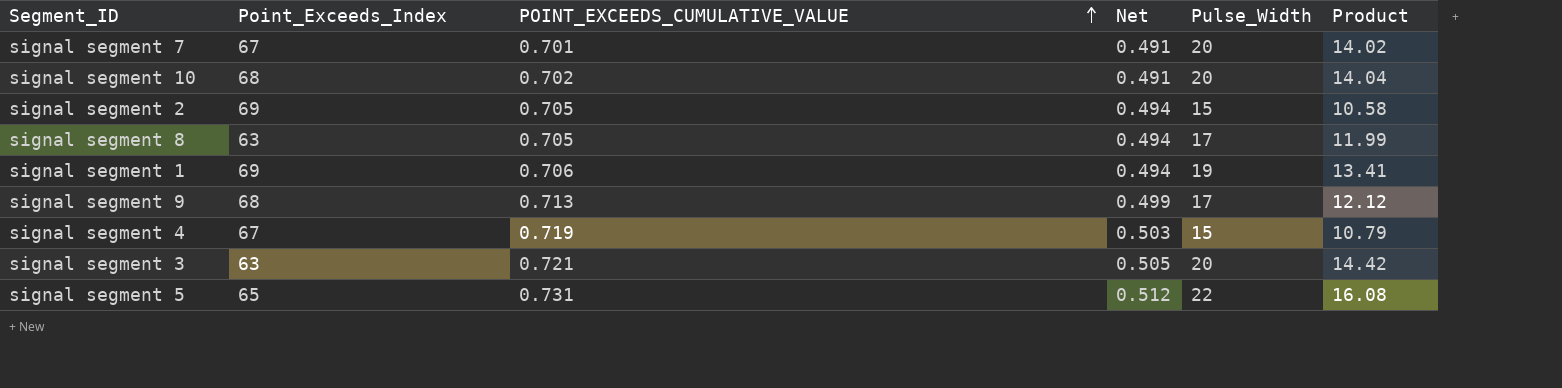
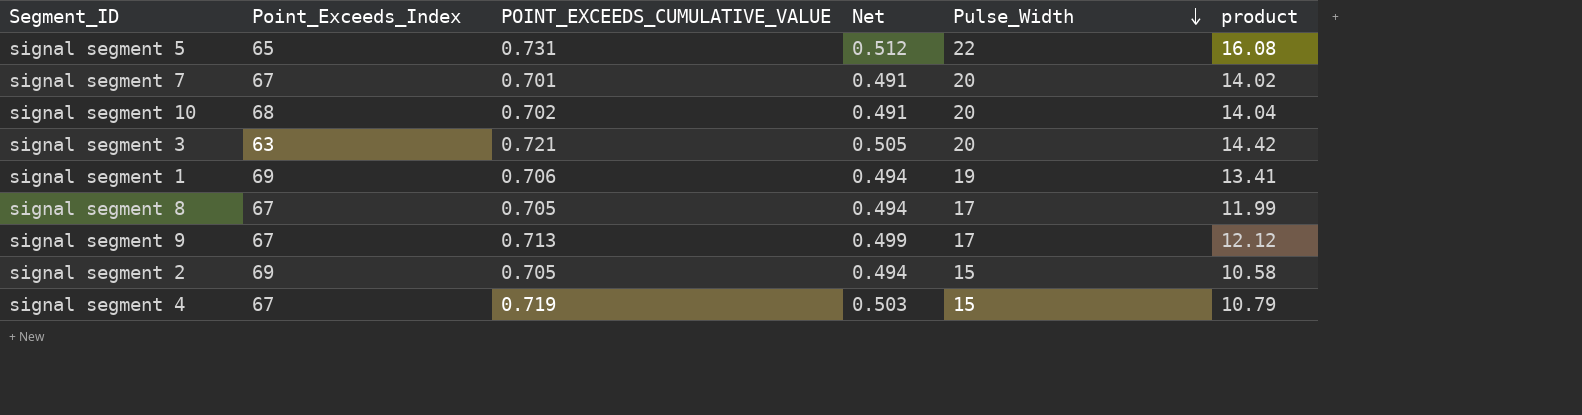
row order: POINT_EXCEEDS_CUMULATIVE_VALUE ascending -> Pulse_Width descending
column name: Product -> product
signal segment 8 | Point_Exceeds_Index: 63 -> 67
signal segment 9 | Point_Exceeds_Index: 68 -> 67

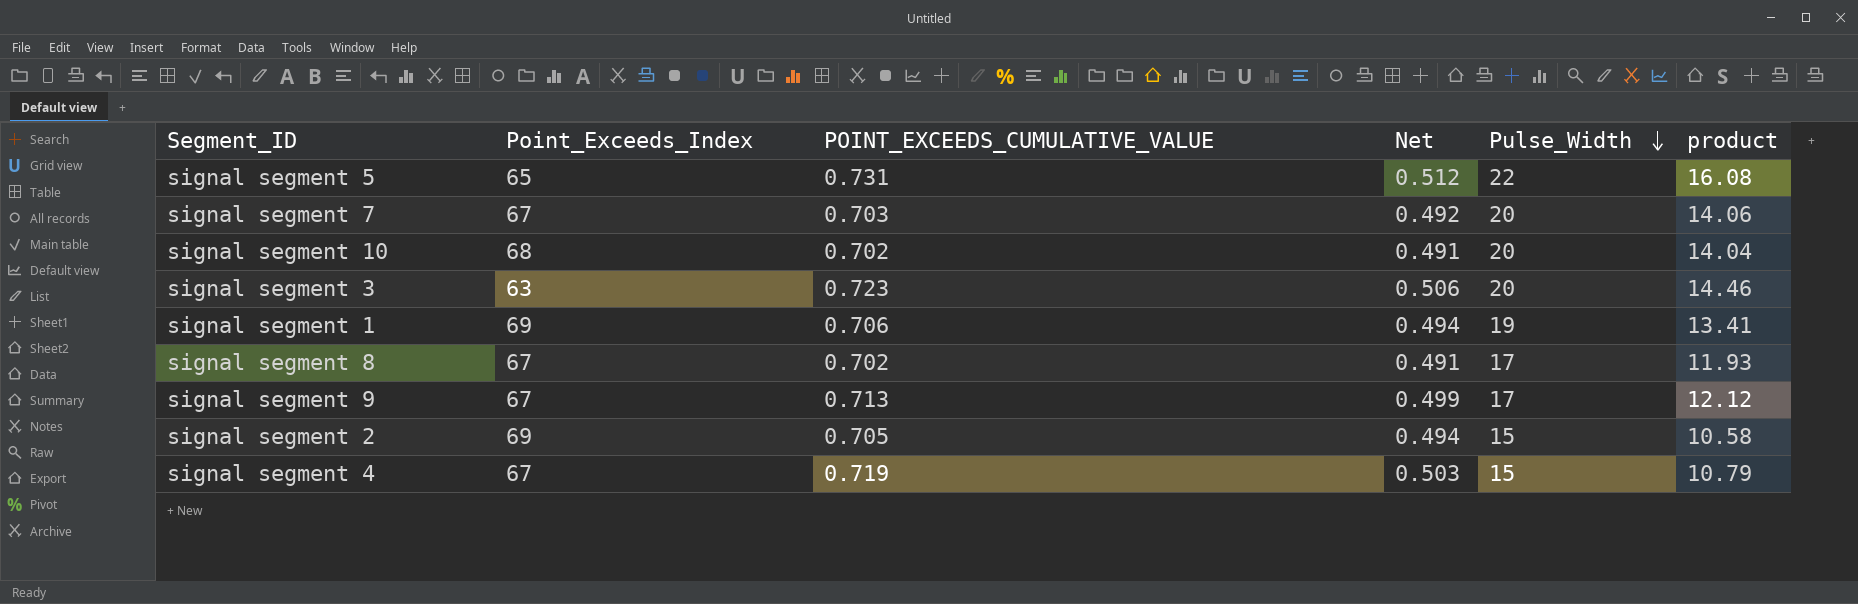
signal segment 7 | POINT_EXCEEDS_CUMULATIVE_VALUE: 0.701 -> 0.703
signal segment 7 | Net: 0.491 -> 0.492
signal segment 7 | product: 14.02 -> 14.06
signal segment 3 | POINT_EXCEEDS_CUMULATIVE_VALUE: 0.721 -> 0.723
signal segment 3 | Net: 0.505 -> 0.506
signal segment 3 | product: 14.42 -> 14.46
signal segment 8 | POINT_EXCEEDS_CUMULATIVE_VALUE: 0.705 -> 0.702
signal segment 8 | Net: 0.494 -> 0.491
signal segment 8 | product: 11.99 -> 11.93

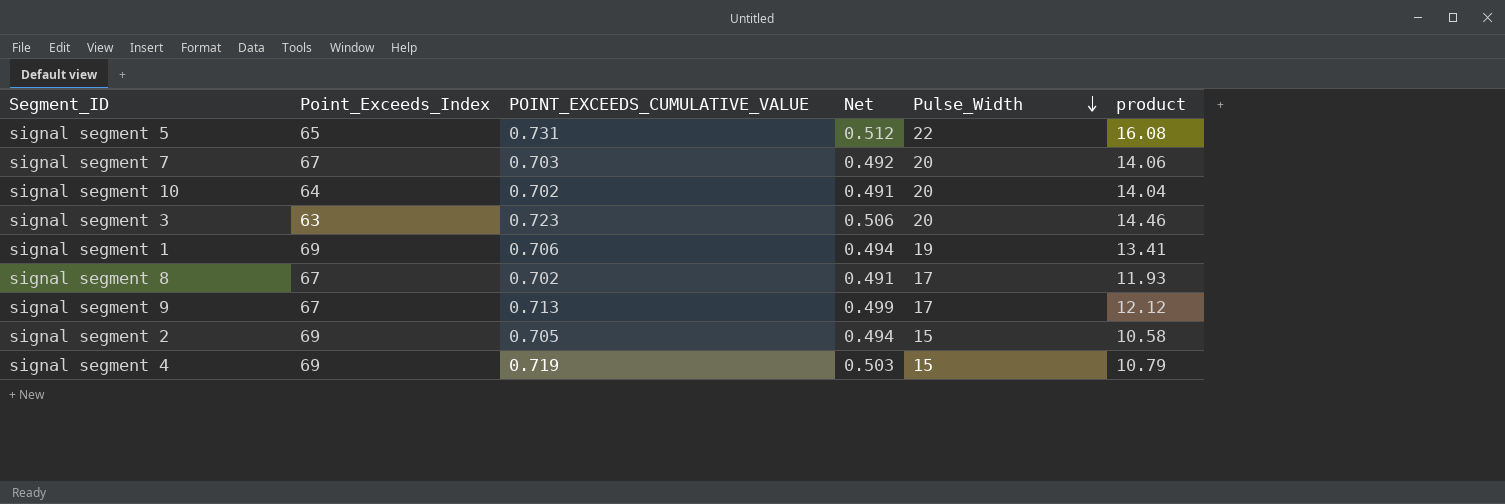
signal segment 10 | Point_Exceeds_Index: 68 -> 64
signal segment 4 | Point_Exceeds_Index: 67 -> 69

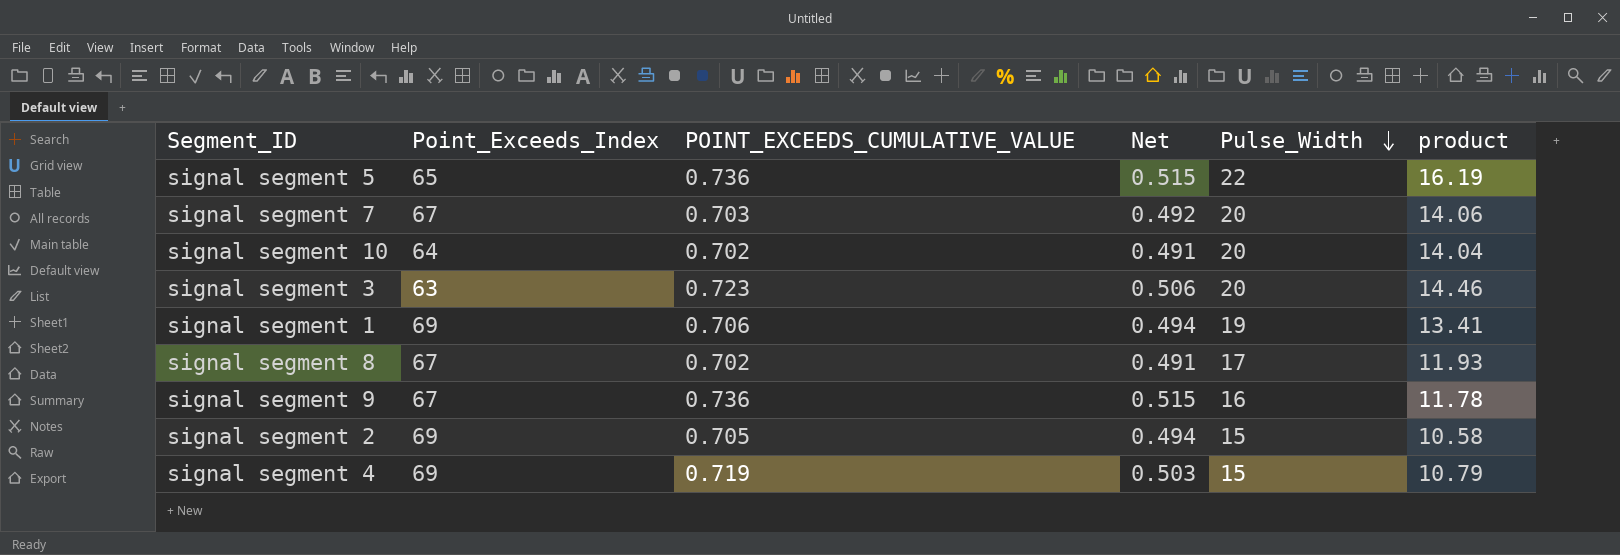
signal segment 5 | POINT_EXCEEDS_CUMULATIVE_VALUE: 0.731 -> 0.736
signal segment 5 | Net: 0.512 -> 0.515
signal segment 5 | product: 16.08 -> 16.19
signal segment 9 | POINT_EXCEEDS_CUMULATIVE_VALUE: 0.713 -> 0.736
signal segment 9 | Net: 0.499 -> 0.515
signal segment 9 | Pulse_Width: 17 -> 16
signal segment 9 | product: 12.12 -> 11.78

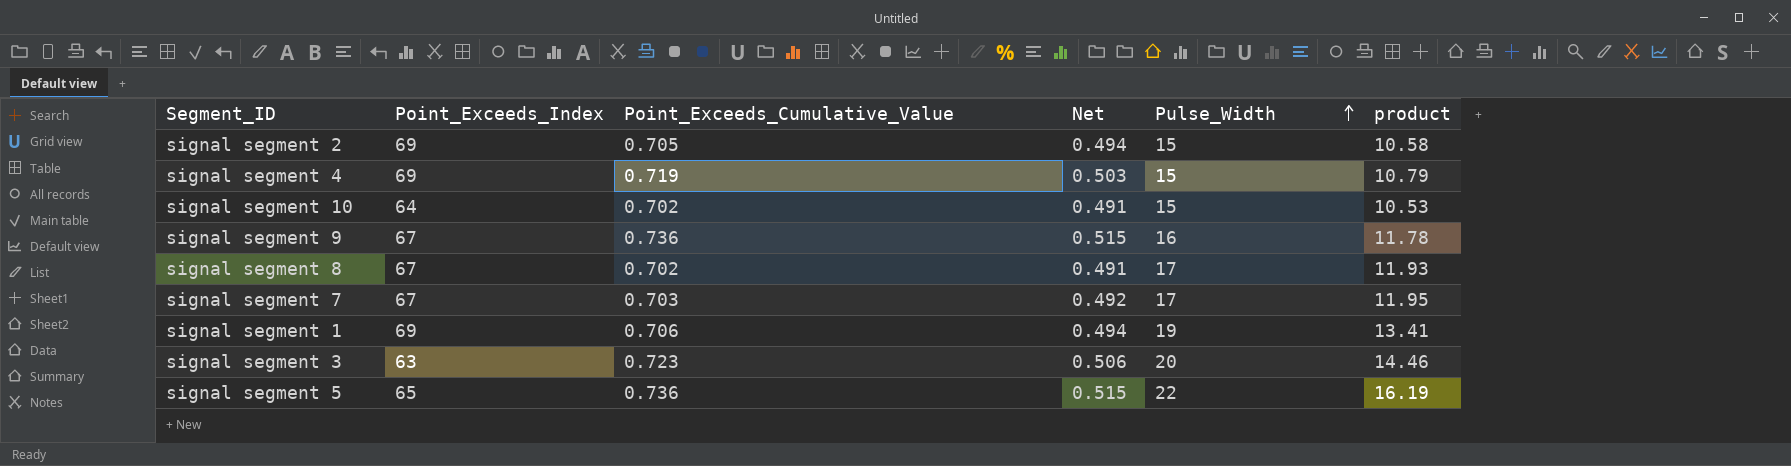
row order: Pulse_Width descending -> Pulse_Width ascending
column name: POINT_EXCEEDS_CUMULATIVE_VALUE -> Point_Exceeds_Cumulative_Value
signal segment 10 | Pulse_Width: 20 -> 15
signal segment 10 | product: 14.04 -> 10.53
signal segment 7 | Pulse_Width: 20 -> 17
signal segment 7 | product: 14.06 -> 11.95

